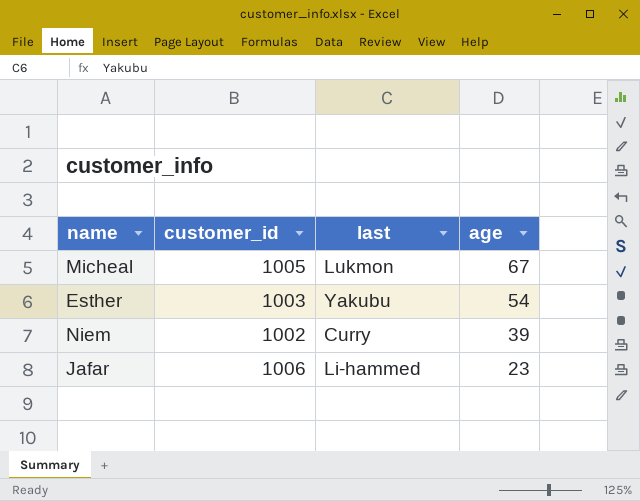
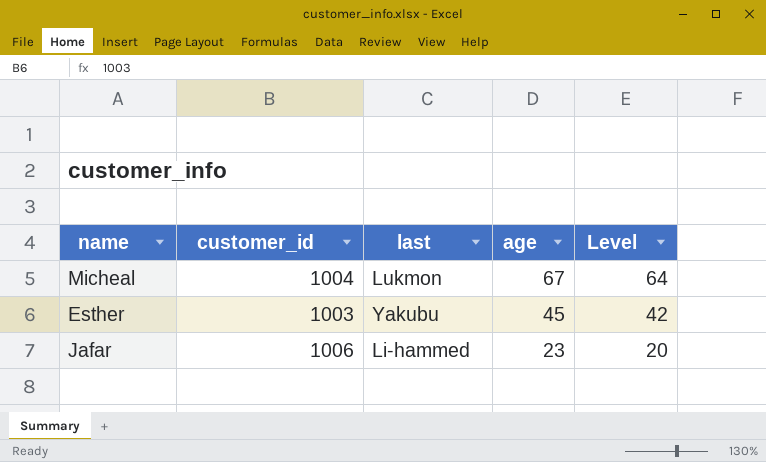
column Level | formula: none -> [age] - 3
row Niem: 1002 | Curry | 39 -> none
Micheal | customer_id: 1005 -> 1004
Esther | age: 54 -> 45

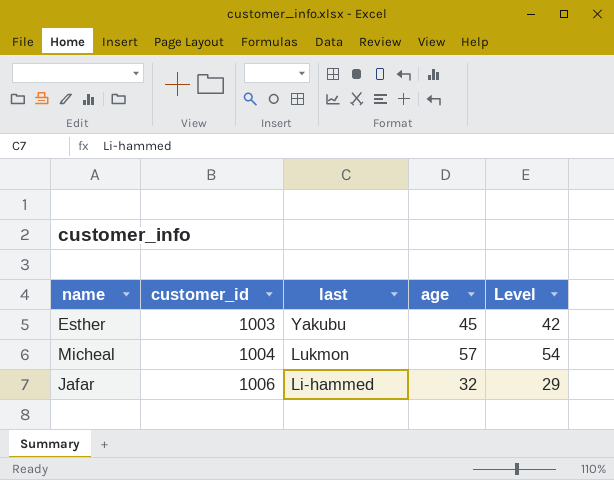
row order: age descending -> customer_id ascending
Micheal | age: 67 -> 57
Micheal | Level: 64 -> 54
Jafar | age: 23 -> 32
Jafar | Level: 20 -> 29

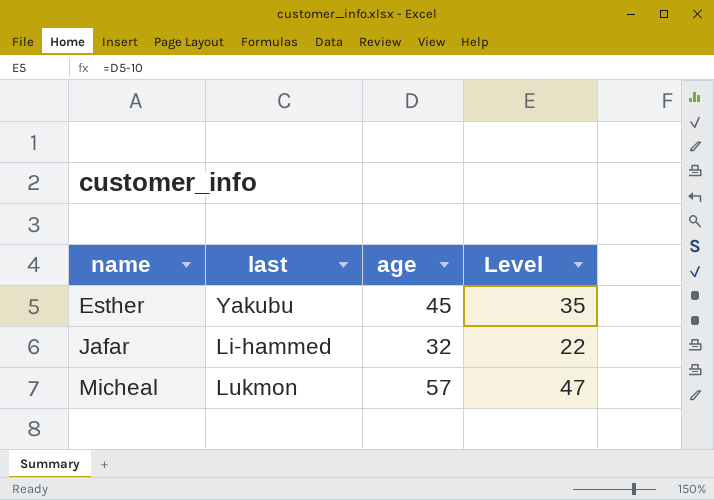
row order: customer_id ascending -> name ascending
column customer_id | position: 2 -> none
column Level | formula: [age] - 3 -> [age] - 10

